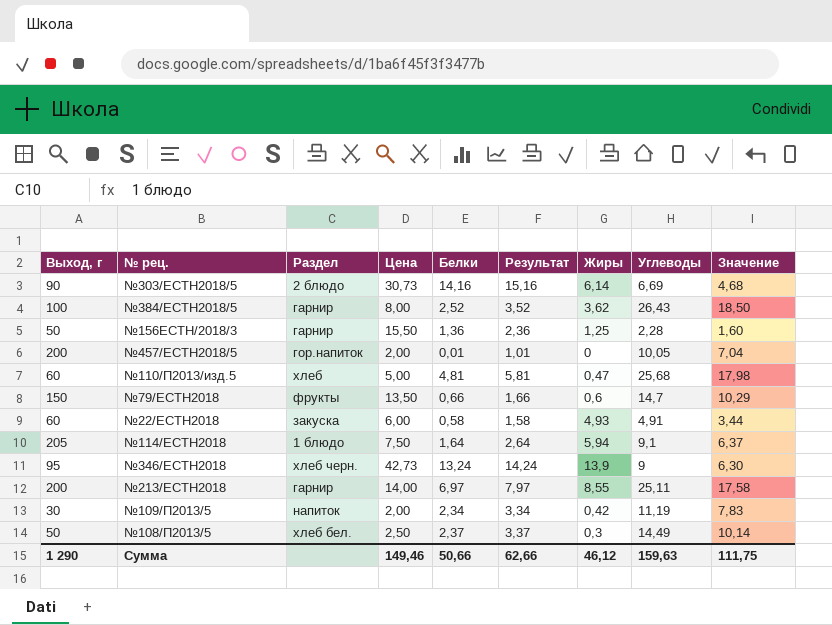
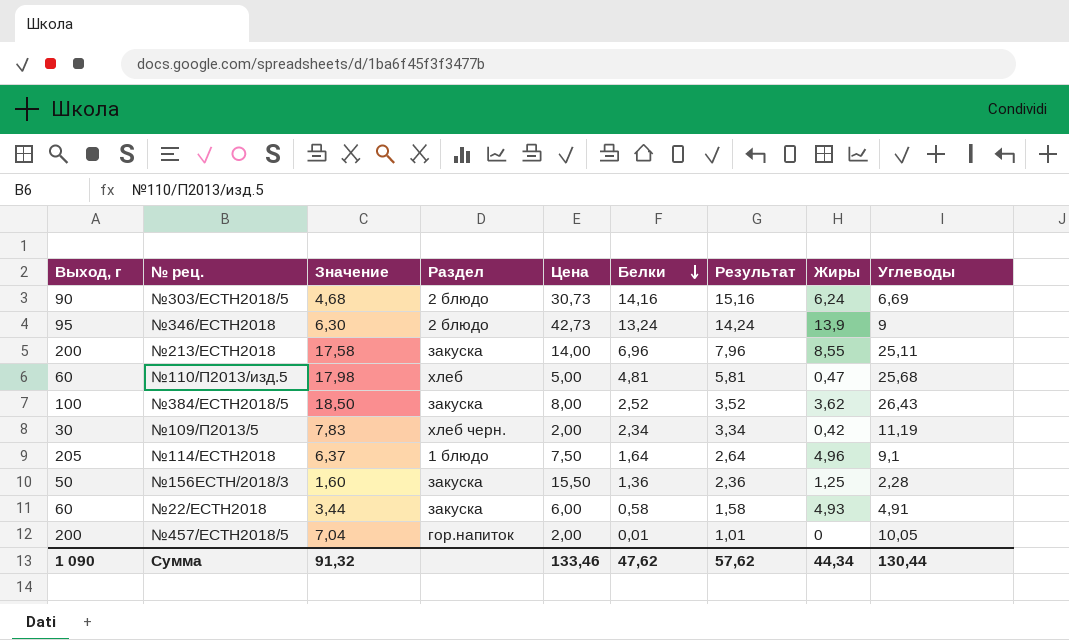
row order: none -> Белки descending
column Значение | position: 9 -> 3
row №79/ЕСТН2018: 150 | фрукты | 13,50 | 0,66 | 1,66 | 0,6 | 14,7 | 10,29 -> none
row №108/П2013/5: 50 | хлеб бел. | 2,50 | 2,37 | 3,37 | 0,3 | 14,49 | 10,14 -> none
№303/ЕСТН2018/5 | Жиры: 6,14 -> 6,24
№346/ЕСТН2018 | Раздел: хлеб черн. -> 2 блюдо
№213/ЕСТН2018 | Раздел: гарнир -> закуска
№213/ЕСТН2018 | Белки: 6,97 -> 6,96
№213/ЕСТН2018 | Результат: 7,97 -> 7,96
№384/ЕСТН2018/5 | Раздел: гарнир -> закуска
№109/П2013/5 | Раздел: напиток -> хлеб черн.
№114/ЕСТН2018 | Жиры: 5,94 -> 4,96
№156ЕСТН/2018/3 | Раздел: гарнир -> закуска
Сумма | Выход, г: 1 290 -> 1 090
Сумма | Значение: 111,75 -> 91,32
Сумма | Цена: 149,46 -> 133,46
Сумма | Белки: 50,66 -> 47,62
Сумма | Результат: 62,66 -> 57,62
Сумма | Жиры: 46,12 -> 44,34
Сумма | Углеводы: 159,63 -> 130,44

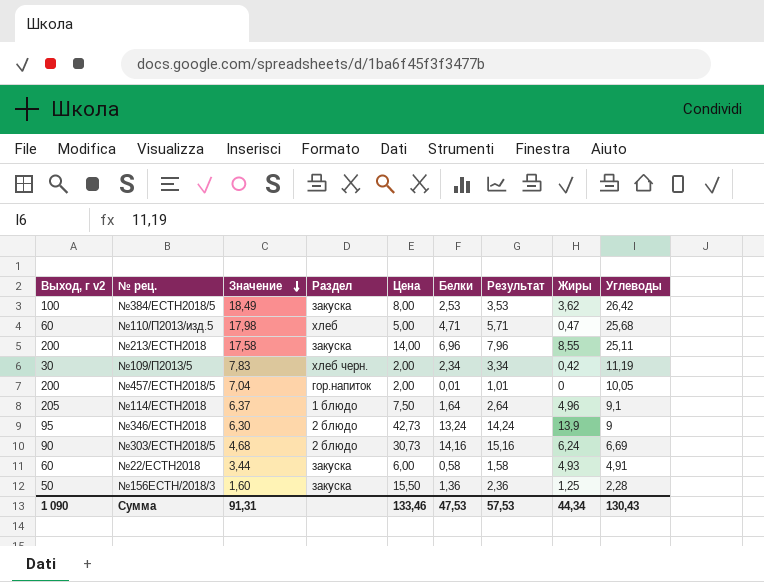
row order: Белки descending -> Значение descending
column name: Выход, г -> Выход, г v2
№384/ЕСТН2018/5 | Значение: 18,50 -> 18,49
№384/ЕСТН2018/5 | Белки: 2,52 -> 2,53
№384/ЕСТН2018/5 | Результат: 3,52 -> 3,53
№384/ЕСТН2018/5 | Углеводы: 26,43 -> 26,42
№110/П2013/изд.5 | Белки: 4,81 -> 4,71
№110/П2013/изд.5 | Результат: 5,81 -> 5,71
Сумма | Значение: 91,32 -> 91,31
Сумма | Белки: 47,62 -> 47,53
Сумма | Результат: 57,62 -> 57,53
Сумма | Углеводы: 130,44 -> 130,43

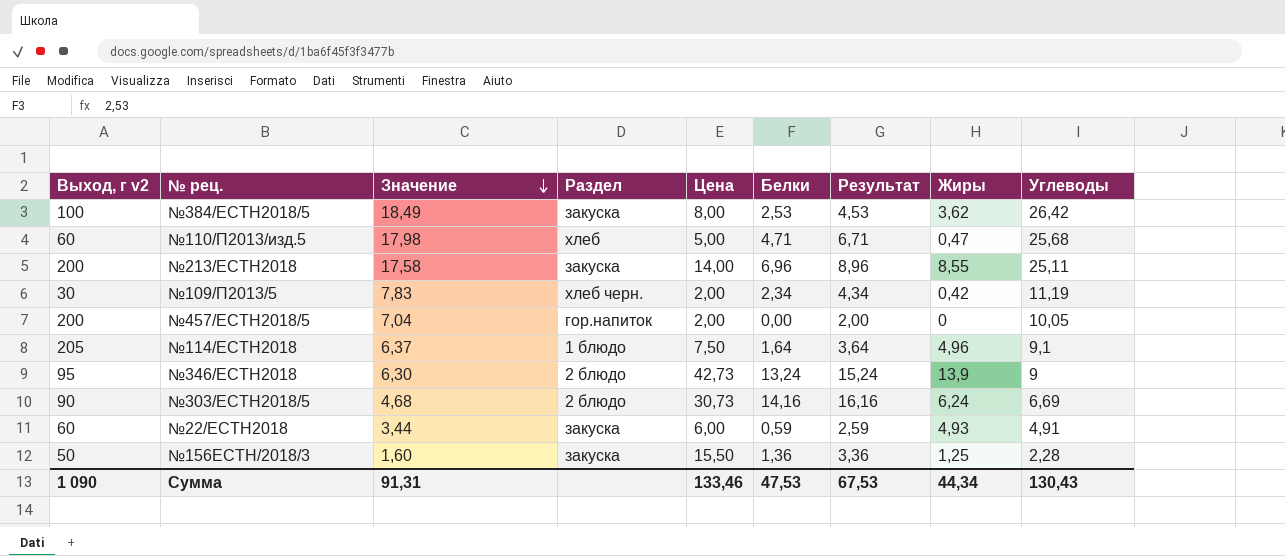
column Результат | formula: [Белки] + 1 -> [Белки] + 2
№457/ЕСТН2018/5 | Белки: 0,01 -> 0,00
№22/ЕСТН2018 | Белки: 0,58 -> 0,59
Сумма | Результат: 57,53 -> 67,53

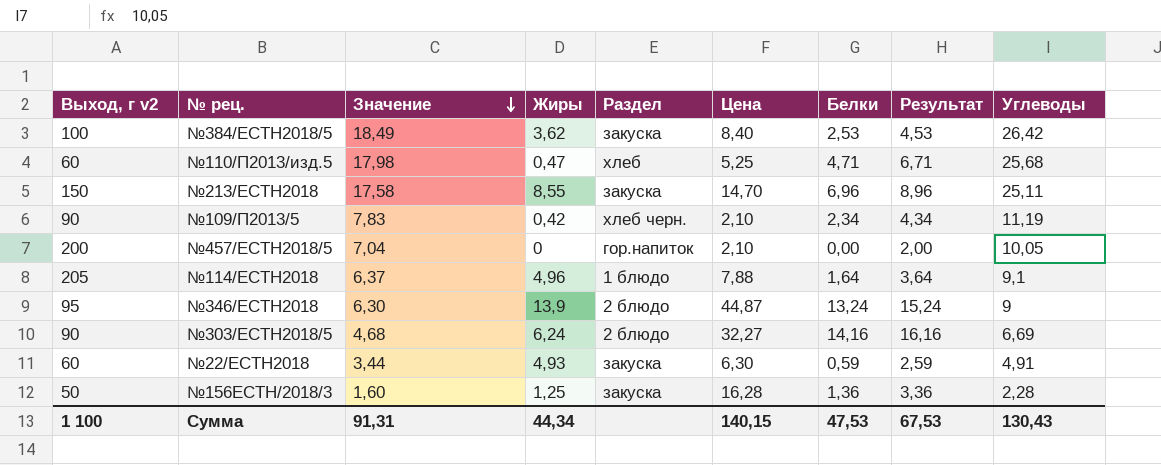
column Жиры | position: 8 -> 4
№384/ЕСТН2018/5 | Цена: 8,00 -> 8,40
№110/П2013/изд.5 | Цена: 5,00 -> 5,25
№213/ЕСТН2018 | Выход, г v2: 200 -> 150
№213/ЕСТН2018 | Цена: 14,00 -> 14,70
№109/П2013/5 | Выход, г v2: 30 -> 90
№109/П2013/5 | Цена: 2,00 -> 2,10
№457/ЕСТН2018/5 | Цена: 2,00 -> 2,10
№114/ЕСТН2018 | Цена: 7,50 -> 7,88
№346/ЕСТН2018 | Цена: 42,73 -> 44,87
№303/ЕСТН2018/5 | Цена: 30,73 -> 32,27
№22/ЕСТН2018 | Цена: 6,00 -> 6,30
№156ЕСТН/2018/3 | Цена: 15,50 -> 16,28
Сумма | Выход, г v2: 1 090 -> 1 100
Сумма | Цена: 133,46 -> 140,15

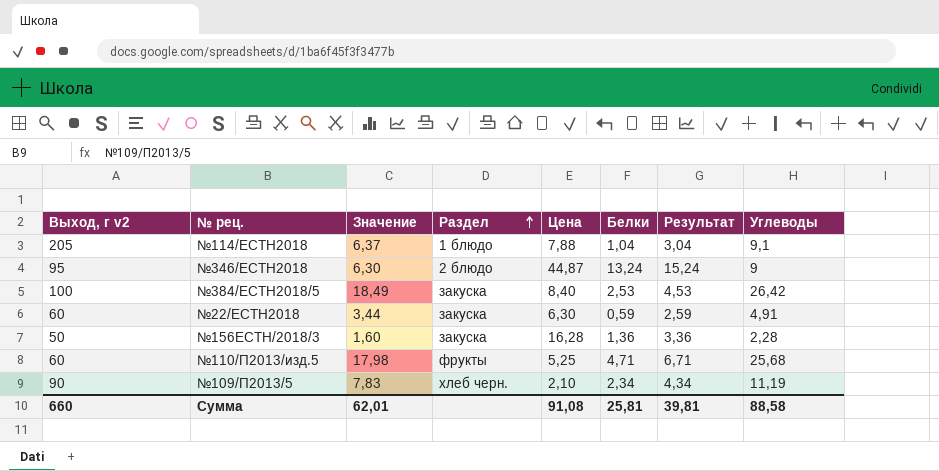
row order: Значение descending -> Раздел ascending
column Жиры | position: 4 -> none
row №213/ЕСТН2018: 150 | 17,58 | 8,55 | закуска | 14,70 | 6,96 | 8,96 | 25,11 -> none
row №457/ЕСТН2018/5: 200 | 7,04 | 0 | гор.напиток | 2,10 | 0,00 | 2,00 | 10,05 -> none
row №303/ЕСТН2018/5: 90 | 4,68 | 6,24 | 2 блюдо | 32,27 | 14,16 | 16,16 | 6,69 -> none
№114/ЕСТН2018 | Белки: 1,64 -> 1,04
№114/ЕСТН2018 | Результат: 3,64 -> 3,04
№110/П2013/изд.5 | Раздел: хлеб -> фрукты
Сумма | Выход, г v2: 1 100 -> 660
Сумма | Значение: 91,31 -> 62,01
Сумма | Цена: 140,15 -> 91,08
Сумма | Белки: 47,53 -> 25,81
Сумма | Результат: 67,53 -> 39,81
Сумма | Углеводы: 130,43 -> 88,58

